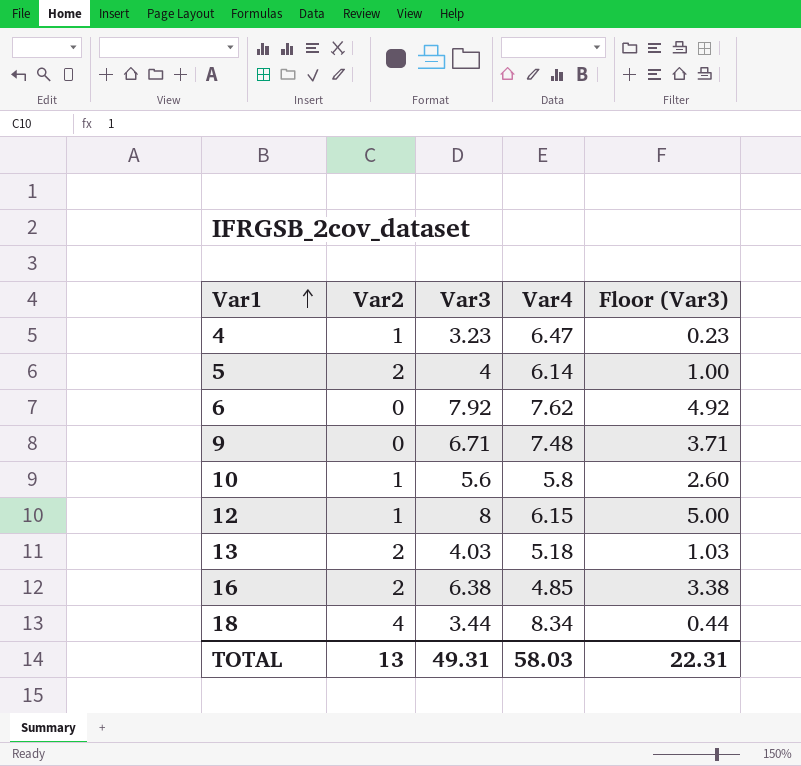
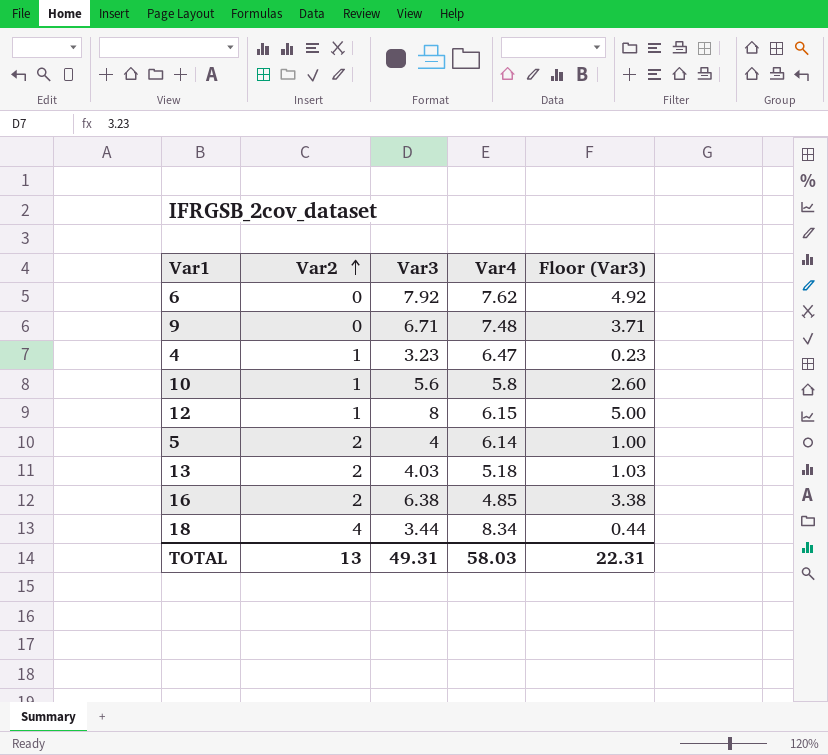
row order: Var1 ascending -> Var2 ascending

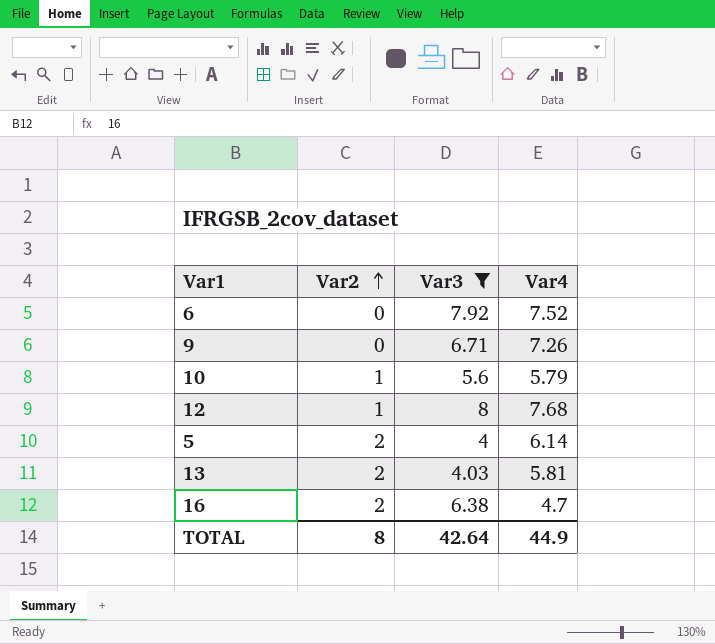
filter: none -> Var3 >= 4
column Floor (Var3) | formula: [Var3] - 3 -> none
6 | Var4: 7.62 -> 7.52
9 | Var4: 7.48 -> 7.26
10 | Var4: 5.8 -> 5.79
12 | Var4: 6.15 -> 7.68
13 | Var4: 5.18 -> 5.81
16 | Var4: 4.85 -> 4.7
TOTAL | Var2: 13 -> 8
TOTAL | Var3: 49.31 -> 42.64
TOTAL | Var4: 58.03 -> 44.9

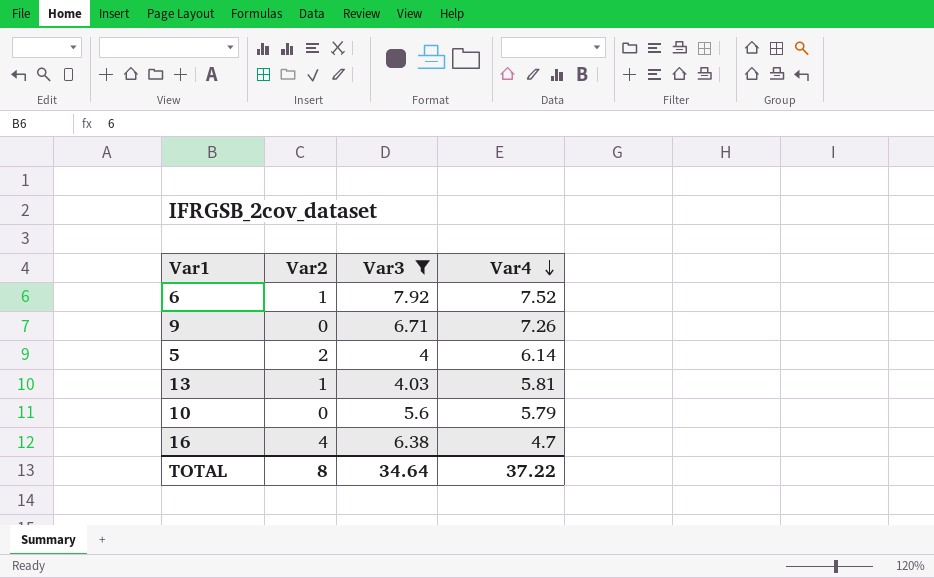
row order: Var2 ascending -> Var4 descending
row 12: 1 | 8 | 7.68 -> none
6 | Var2: 0 -> 1
13 | Var2: 2 -> 1
10 | Var2: 1 -> 0
16 | Var2: 2 -> 4
TOTAL | Var3: 42.64 -> 34.64
TOTAL | Var4: 44.9 -> 37.22

